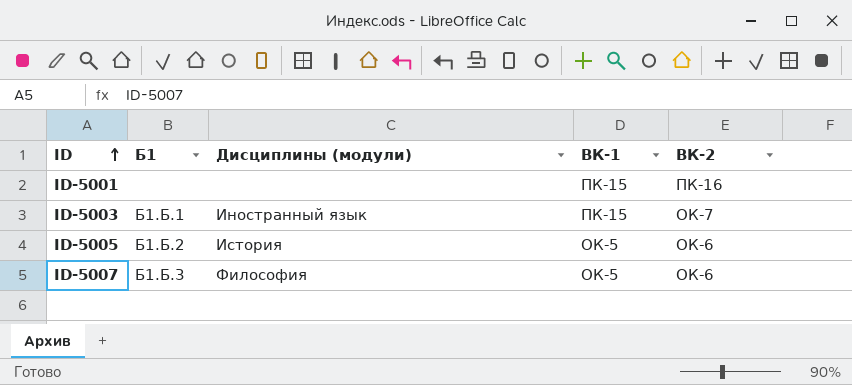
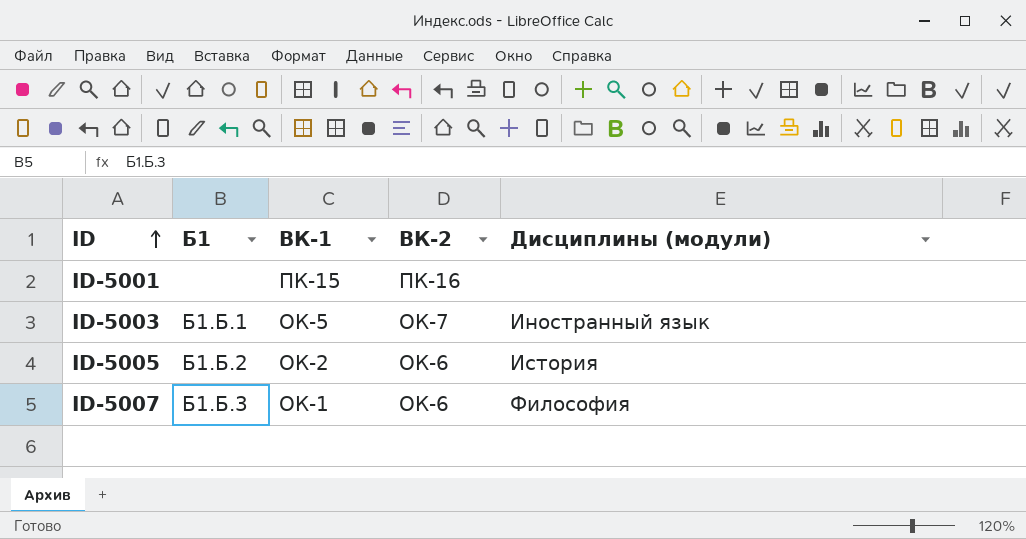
column Дисциплины (модули) | position: 3 -> 5
ID-5003 | ВК-1: ПК-15 -> ОК-5
ID-5005 | ВК-1: ОК-5 -> ОК-2
ID-5007 | ВК-1: ОК-5 -> ОК-1

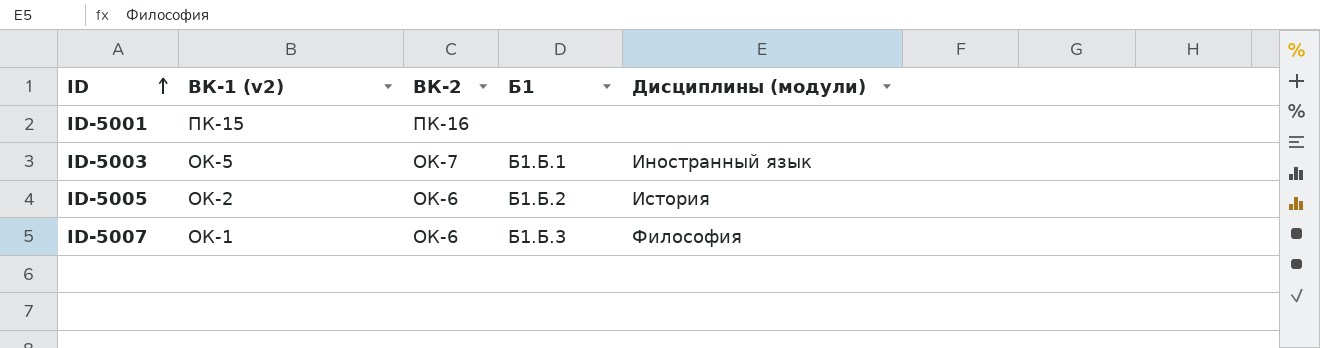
column name: ВК-1 -> ВК-1 (v2)
column Б1 | position: 2 -> 4

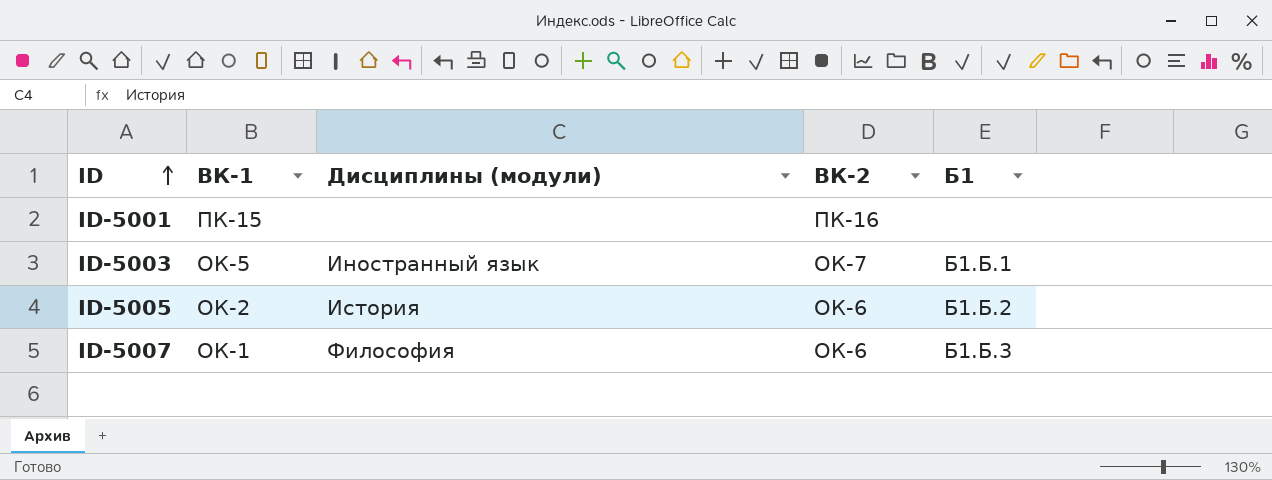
column name: ВК-1 (v2) -> ВК-1
column Дисциплины (модули) | position: 5 -> 3

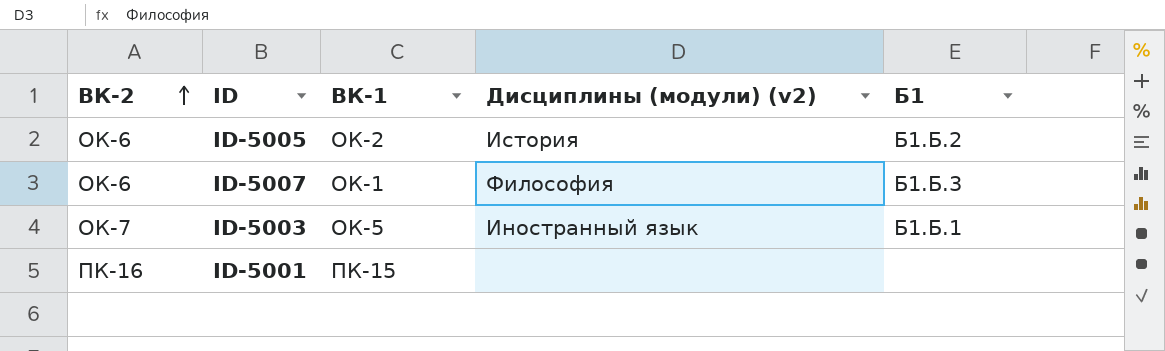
row order: ID ascending -> ВК-2 ascending
column ВК-2 | position: 4 -> 1
column name: Дисциплины (модули) -> Дисциплины (модули) (v2)

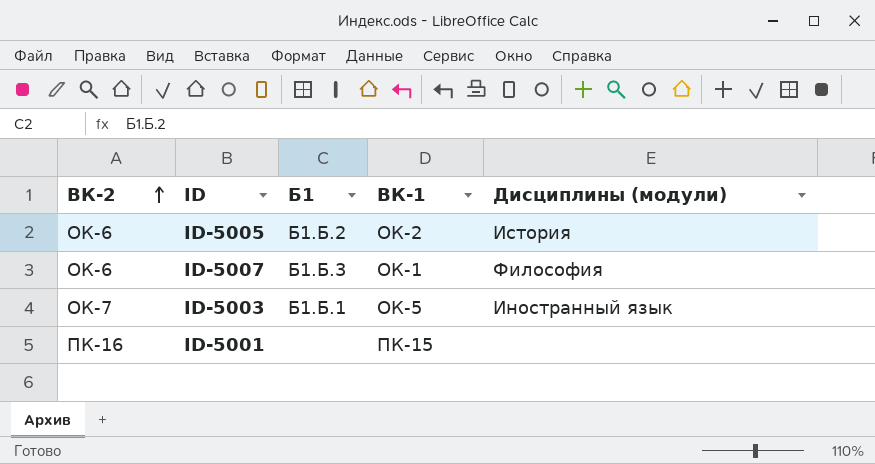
column Б1 | position: 5 -> 3
column name: Дисциплины (модули) (v2) -> Дисциплины (модули)

